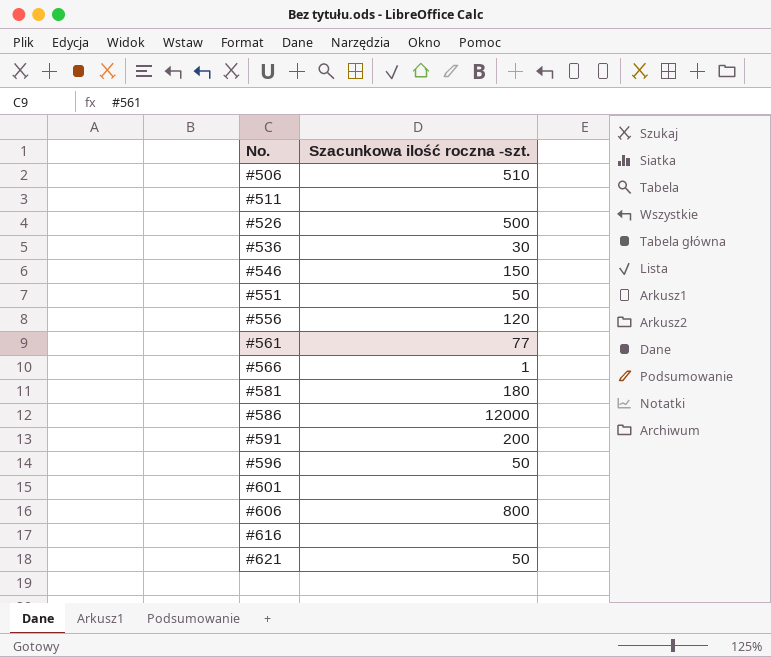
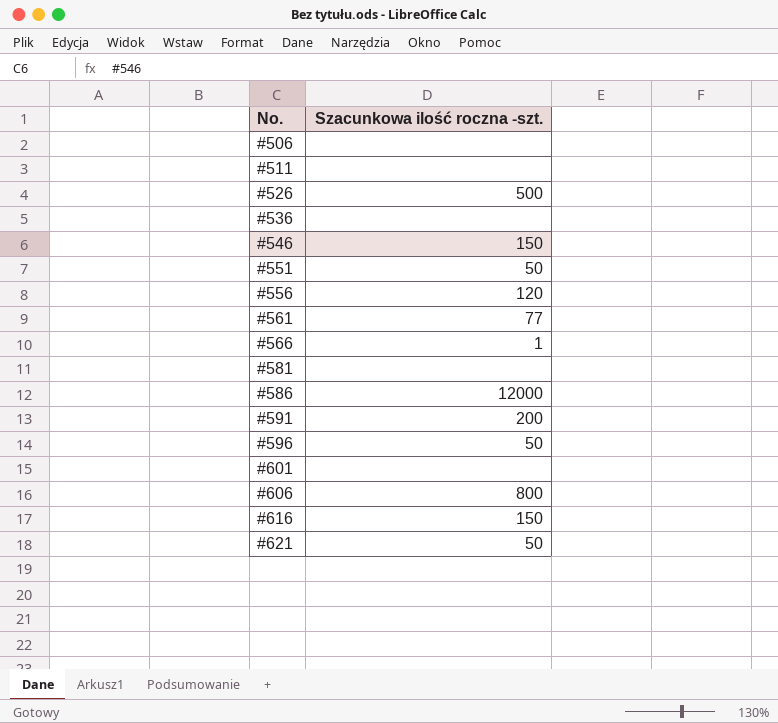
#506 | Szacunkowa ilość roczna -szt.: 510 -> none
#536 | Szacunkowa ilość roczna -szt.: 30 -> none
#581 | Szacunkowa ilość roczna -szt.: 180 -> none
#616 | Szacunkowa ilość roczna -szt.: none -> 150

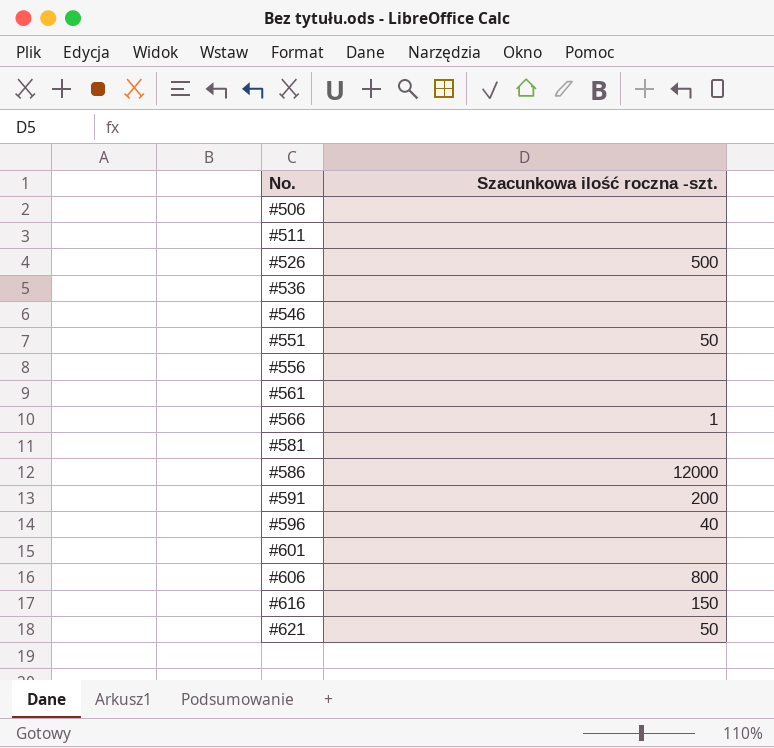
#546 | Szacunkowa ilość roczna -szt.: 150 -> none
#556 | Szacunkowa ilość roczna -szt.: 120 -> none
#561 | Szacunkowa ilość roczna -szt.: 77 -> none
#596 | Szacunkowa ilość roczna -szt.: 50 -> 40

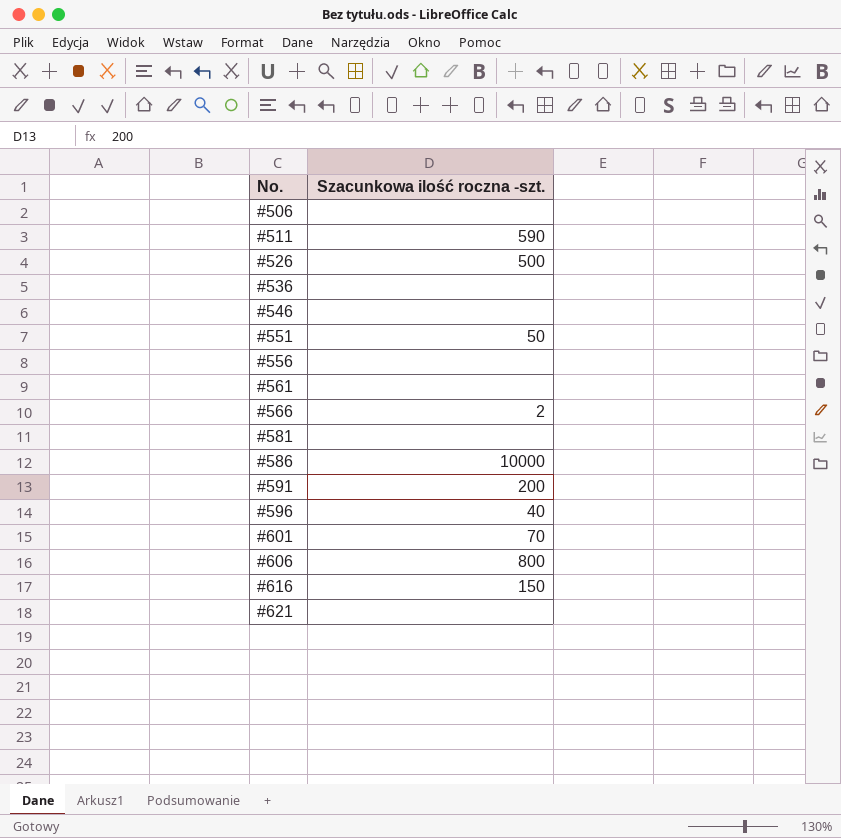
#511 | Szacunkowa ilość roczna -szt.: none -> 590
#566 | Szacunkowa ilość roczna -szt.: 1 -> 2
#586 | Szacunkowa ilość roczna -szt.: 12000 -> 10000
#601 | Szacunkowa ilość roczna -szt.: none -> 70
#621 | Szacunkowa ilość roczna -szt.: 50 -> none

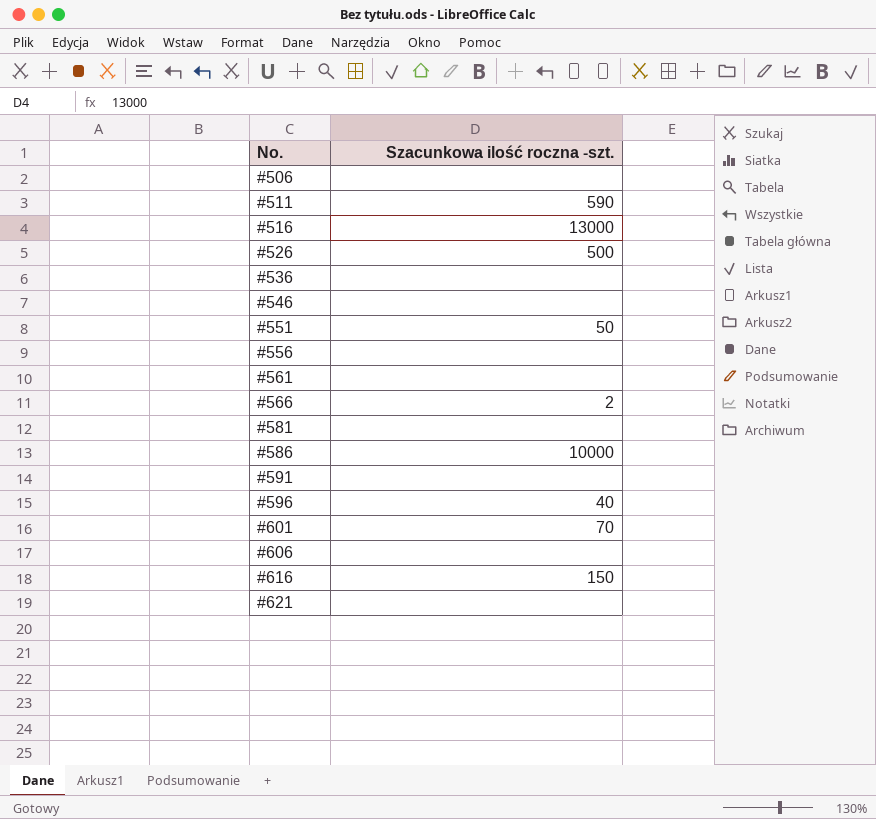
row #516: none -> 13000
#591 | Szacunkowa ilość roczna -szt.: 200 -> none
#606 | Szacunkowa ilość roczna -szt.: 800 -> none

